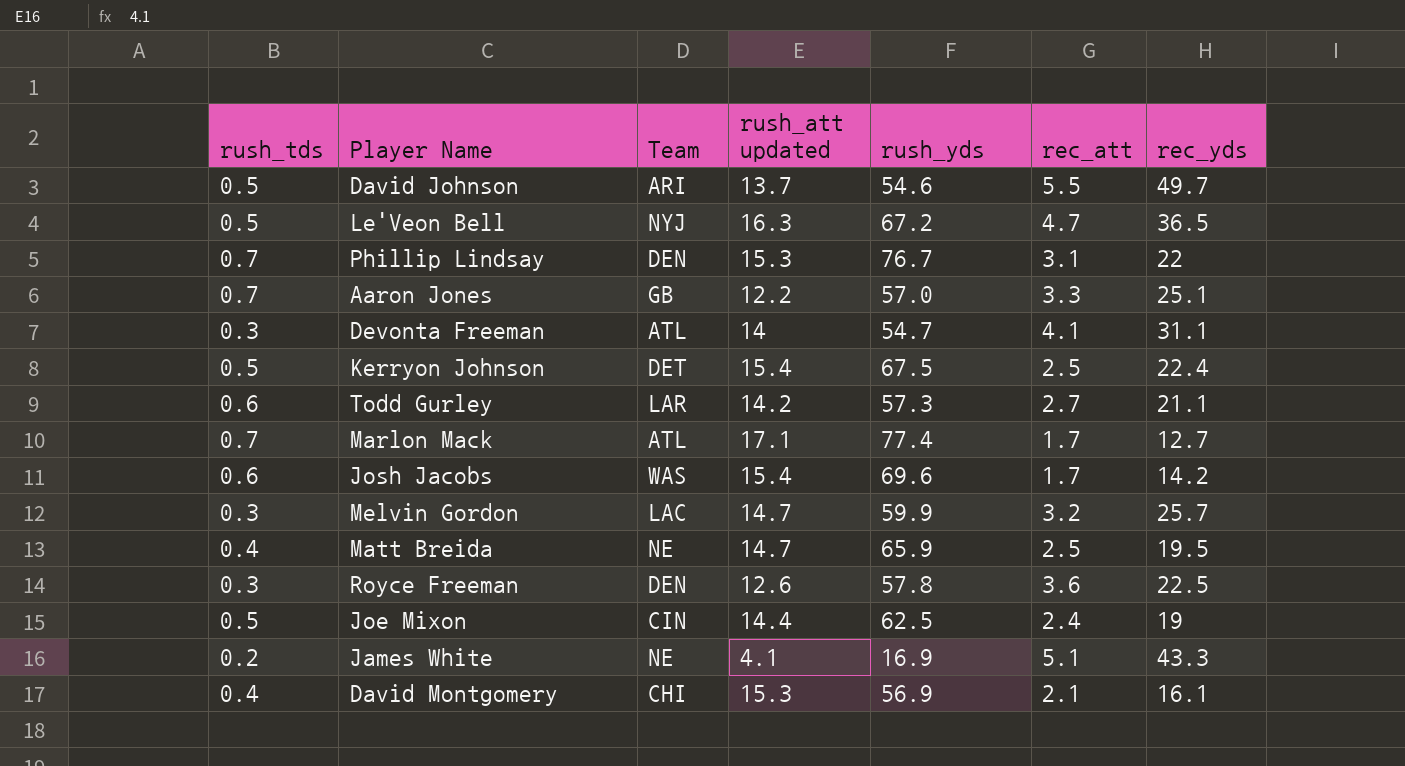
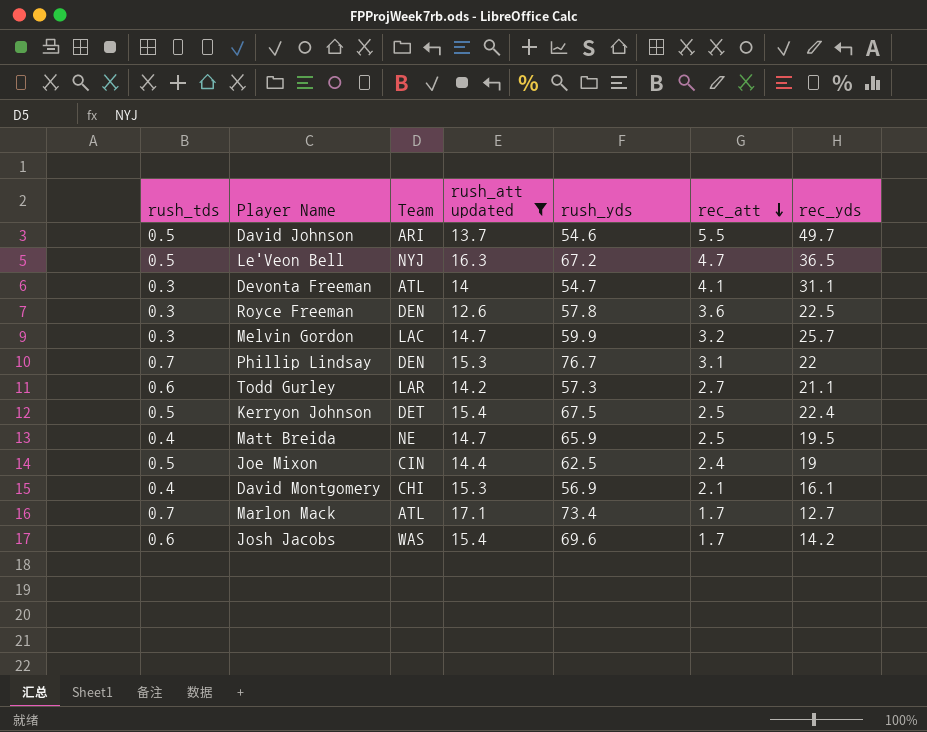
filter: none -> rush_att updated >= 12.6
row order: none -> rec_att descending
Marlon Mack | rush_yds: 77.4 -> 73.4

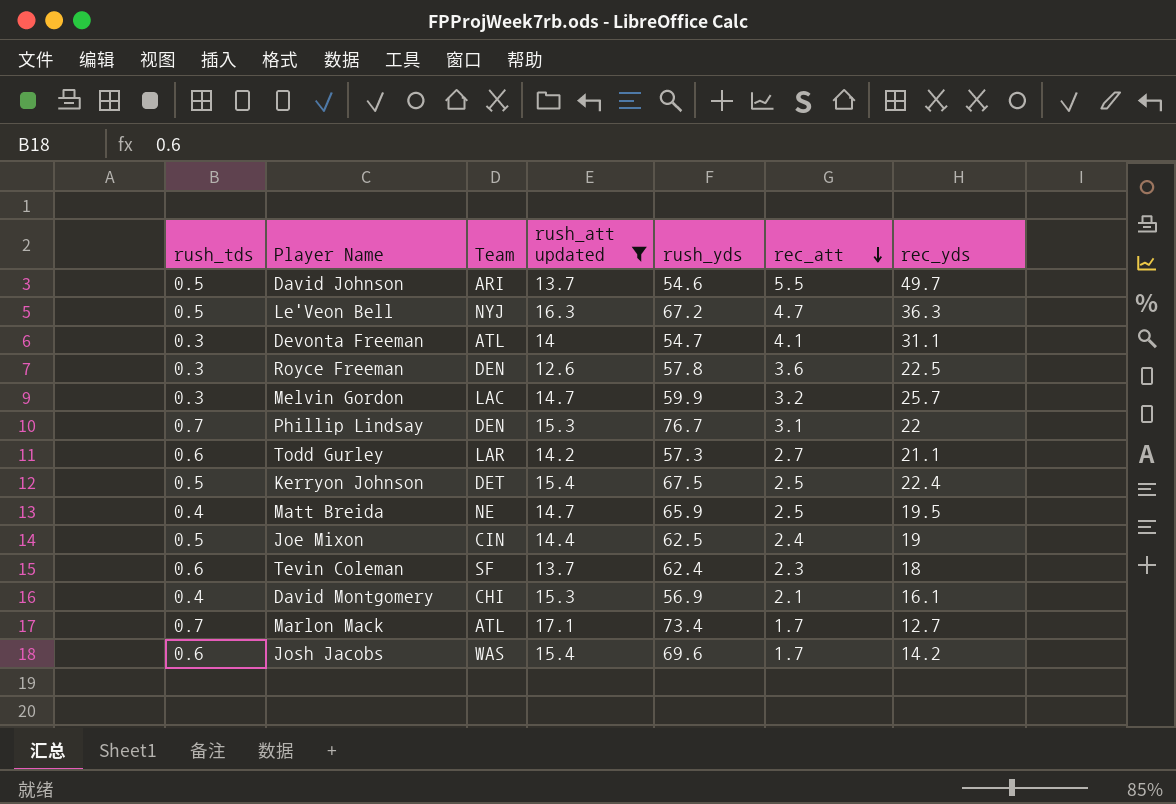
Le'Veon Bell | rec_yds: 36.5 -> 36.3
row Tevin Coleman: none -> 0.6 | SF | 13.7 | 62.4 | 2.3 | 18

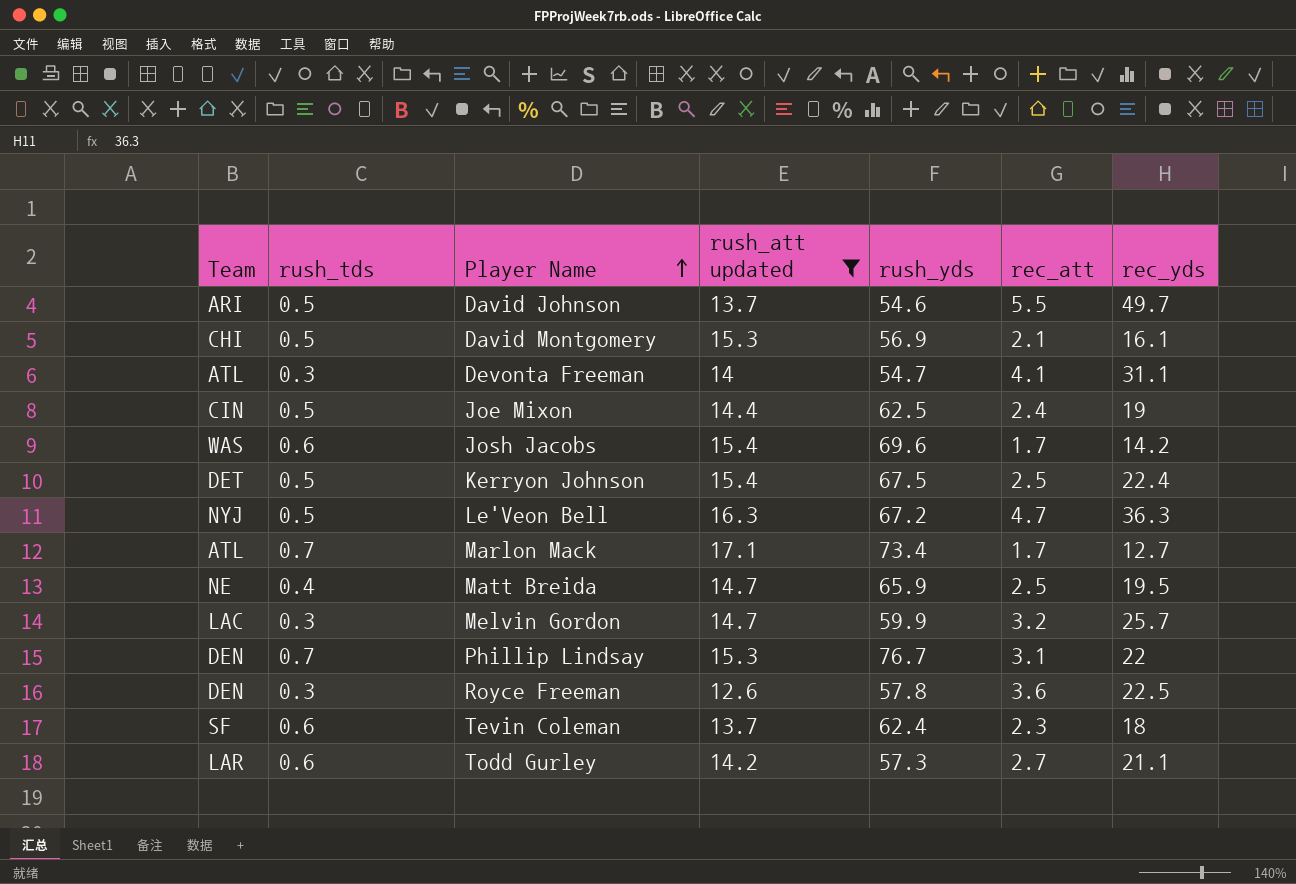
row order: rec_att descending -> Player Name ascending
column Team | position: 3 -> 1
David Montgomery | rush_tds: 0.4 -> 0.5

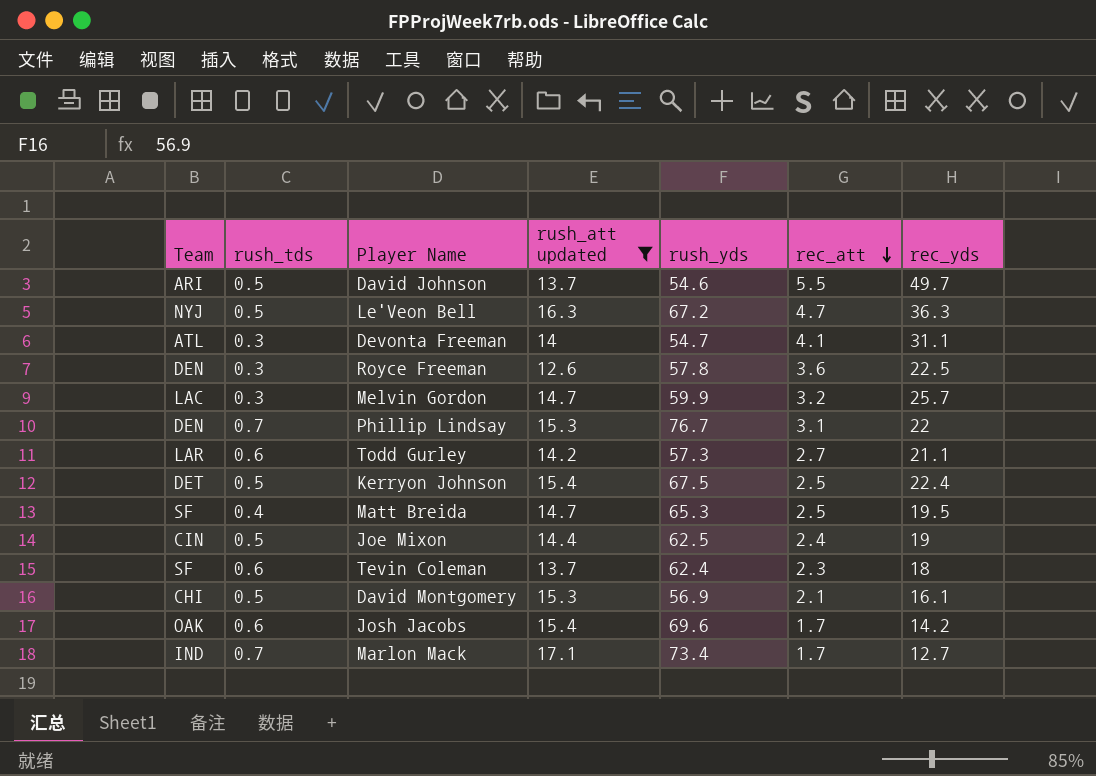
row order: Player Name ascending -> rec_att descending
Matt Breida | Team: NE -> SF
Matt Breida | rush_yds: 65.9 -> 65.3
Josh Jacobs | Team: WAS -> OAK
Marlon Mack | Team: ATL -> IND

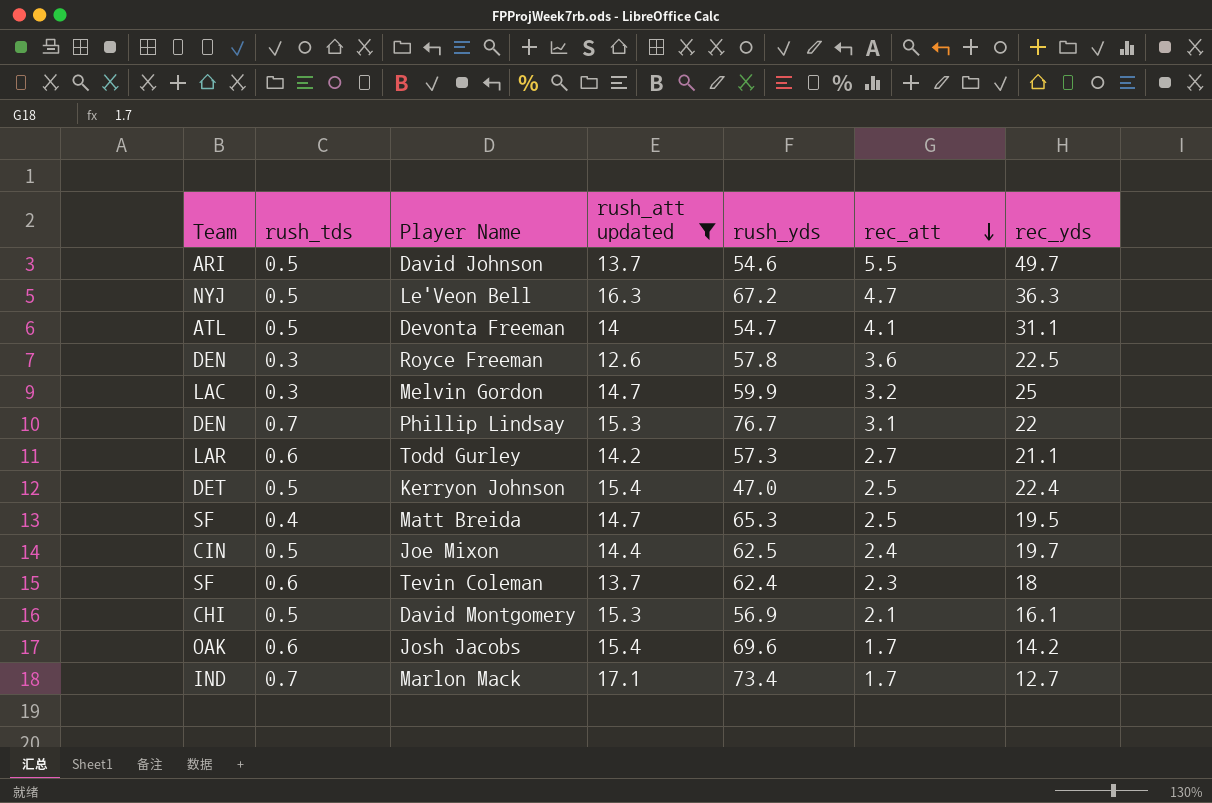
Devonta Freeman | rush_tds: 0.3 -> 0.5
Melvin Gordon | rec_yds: 25.7 -> 25
Kerryon Johnson | rush_yds: 67.5 -> 47.0
Joe Mixon | rec_yds: 19 -> 19.7

